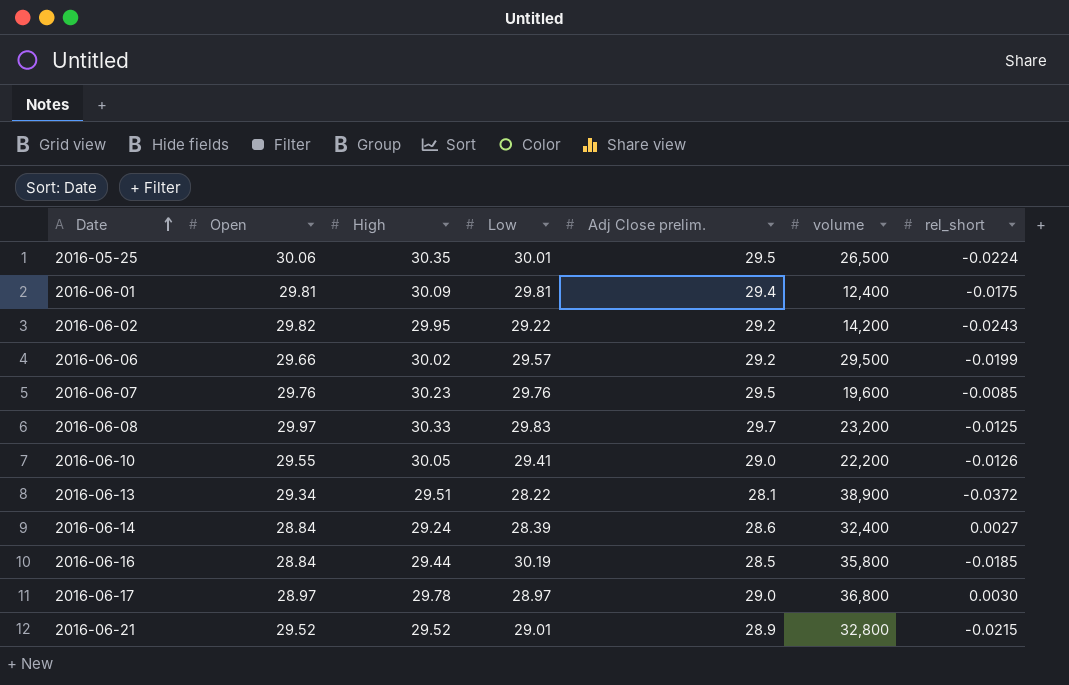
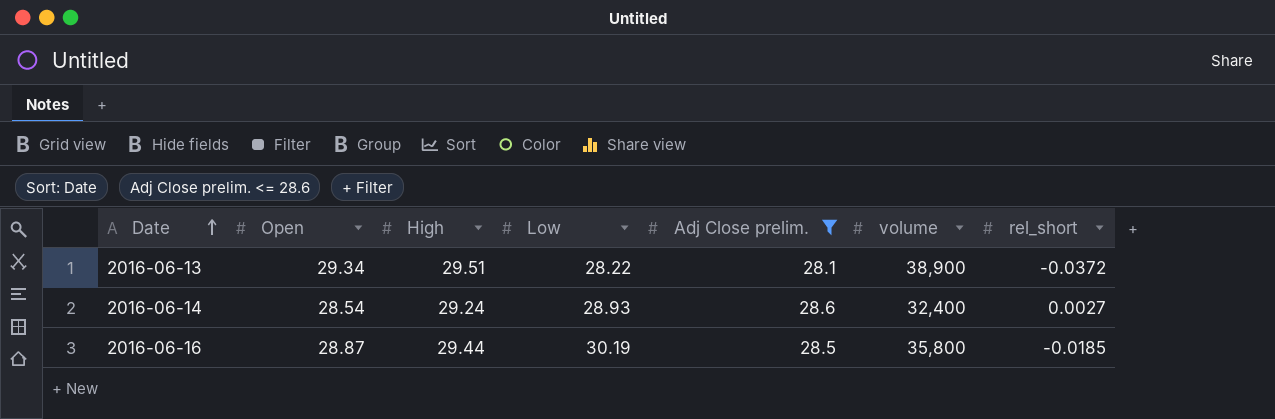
filter: none -> Adj Close prelim. <= 28.6
2016-06-14 | Open: 28.84 -> 28.54
2016-06-14 | Low: 28.39 -> 28.93
2016-06-16 | Open: 28.84 -> 28.87

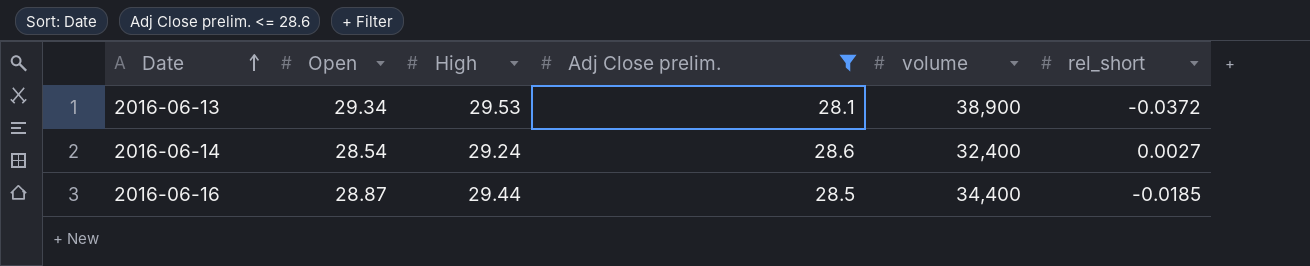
column Low | position: 4 -> none
2016-06-13 | High: 29.51 -> 29.53
2016-06-16 | volume: 35,800 -> 34,400

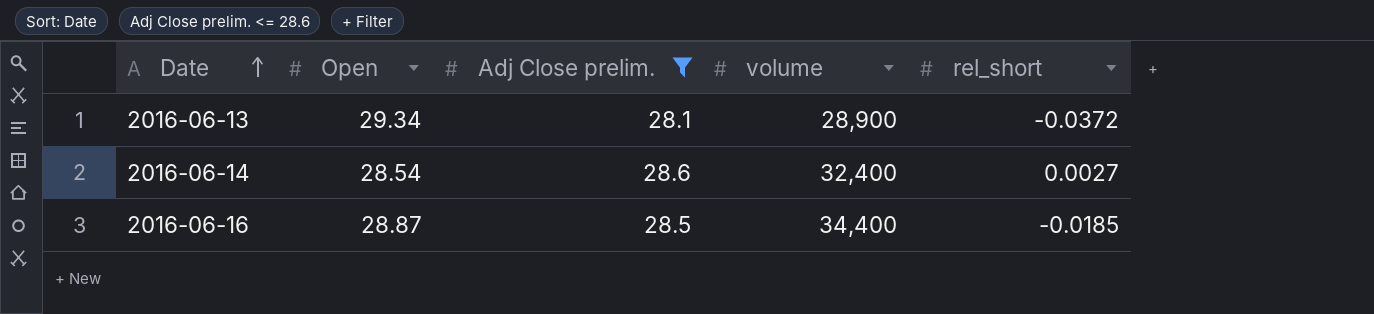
column High | position: 3 -> none
2016-06-13 | volume: 38,900 -> 28,900

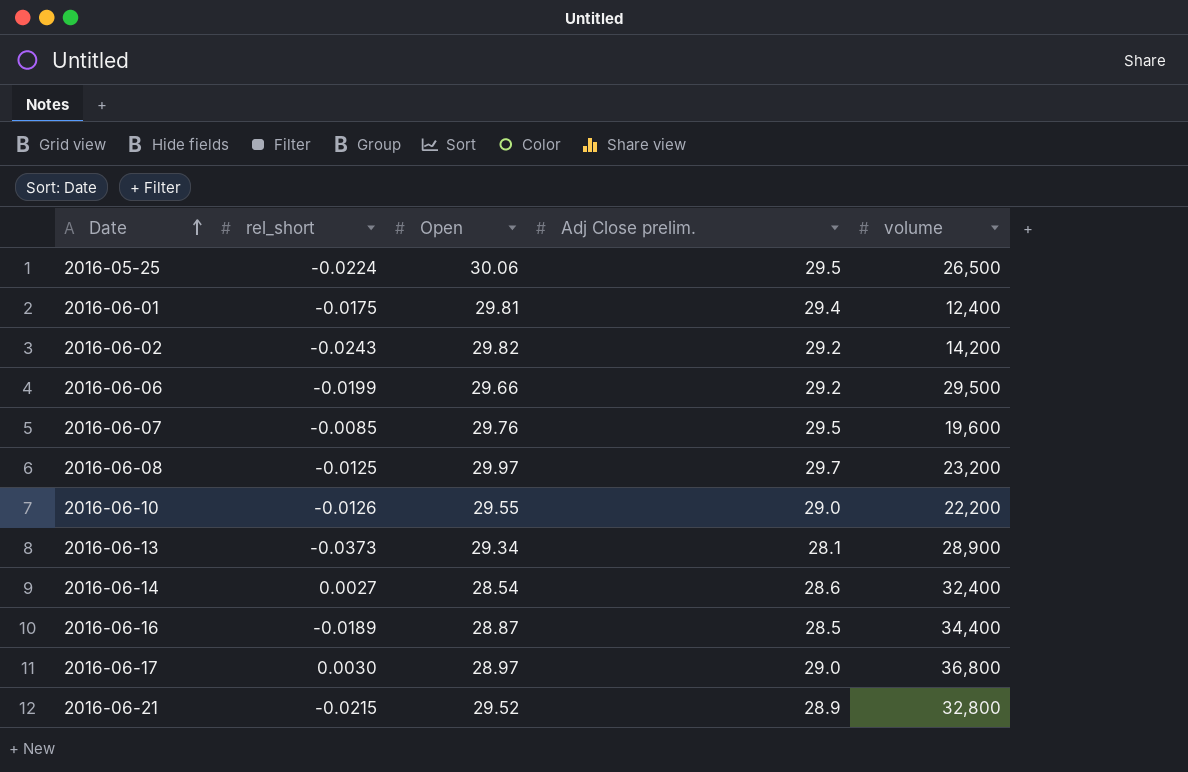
filter: Adj Close prelim. <= 28.6 -> none
column rel_short | position: 5 -> 2
2016-06-13 | rel_short: -0.0372 -> -0.0373
2016-06-16 | rel_short: -0.0185 -> -0.0189

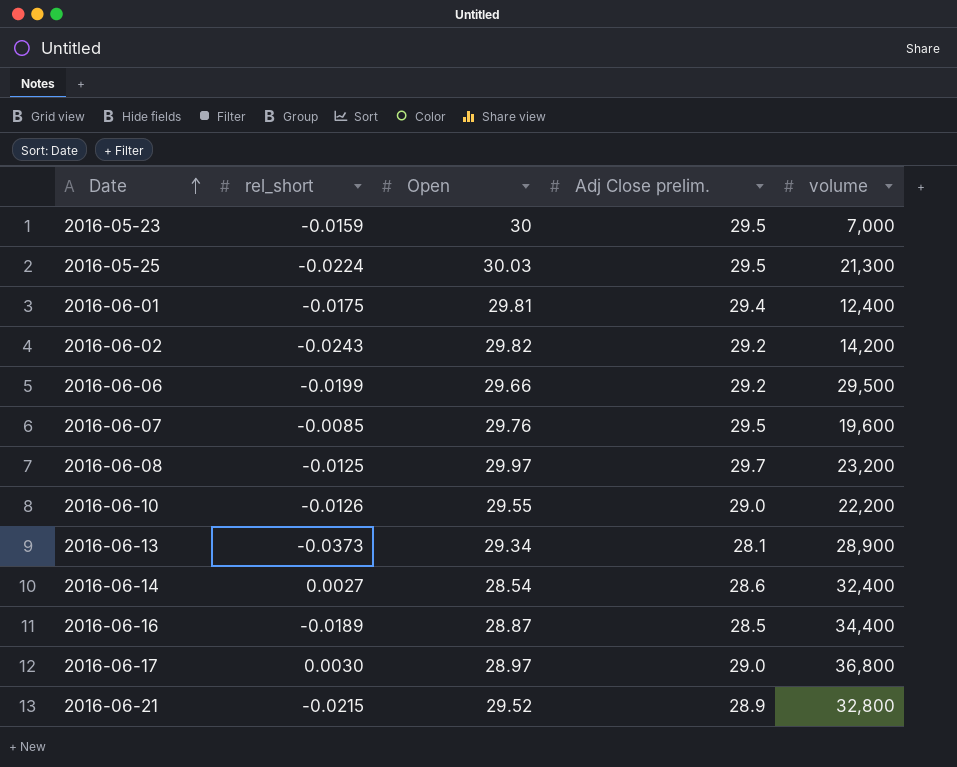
row 2016-05-23: none -> -0.0159 | 30 | 29.5 | 7,000
2016-05-25 | Open: 30.06 -> 30.03
2016-05-25 | volume: 26,500 -> 21,300

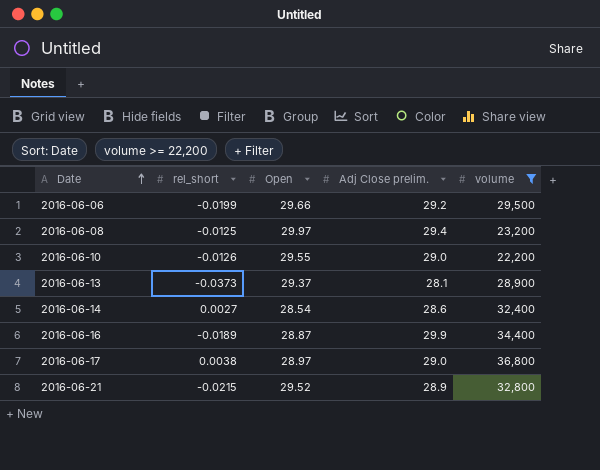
filter: none -> volume >= 22,200
2016-06-08 | Adj Close prelim.: 29.7 -> 29.4
2016-06-13 | Open: 29.34 -> 29.37
2016-06-16 | Adj Close prelim.: 28.5 -> 29.9
2016-06-17 | rel_short: 0.0030 -> 0.0038

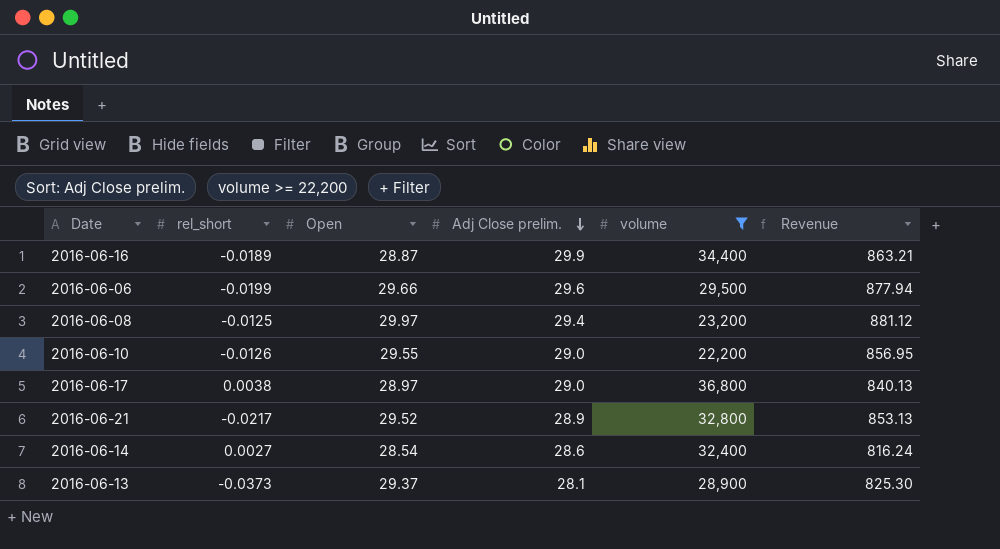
row order: Date ascending -> Adj Close prelim. descending
column Revenue | formula: none -> [Open] * [Adj Close prelim.]
2016-06-06 | Adj Close prelim.: 29.2 -> 29.6
2016-06-21 | rel_short: -0.0215 -> -0.0217

